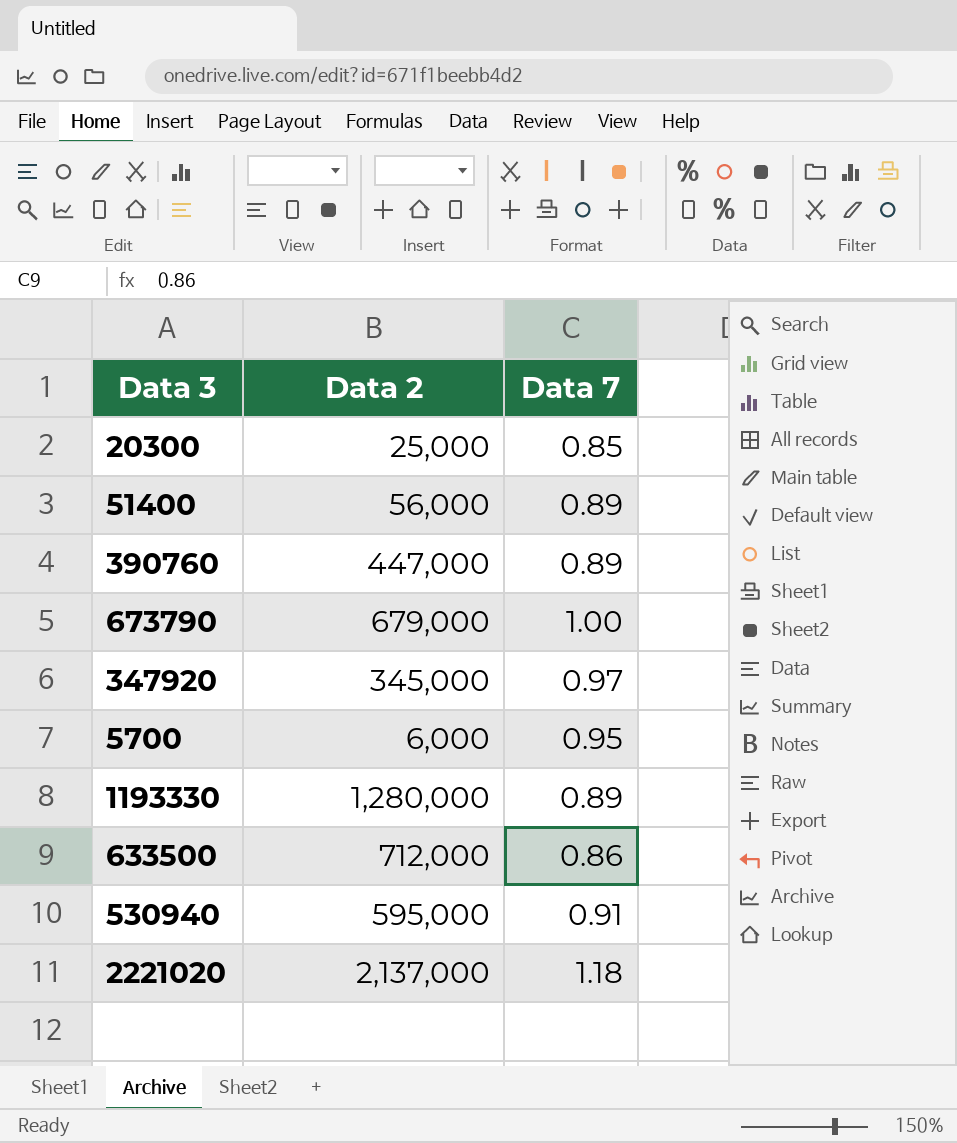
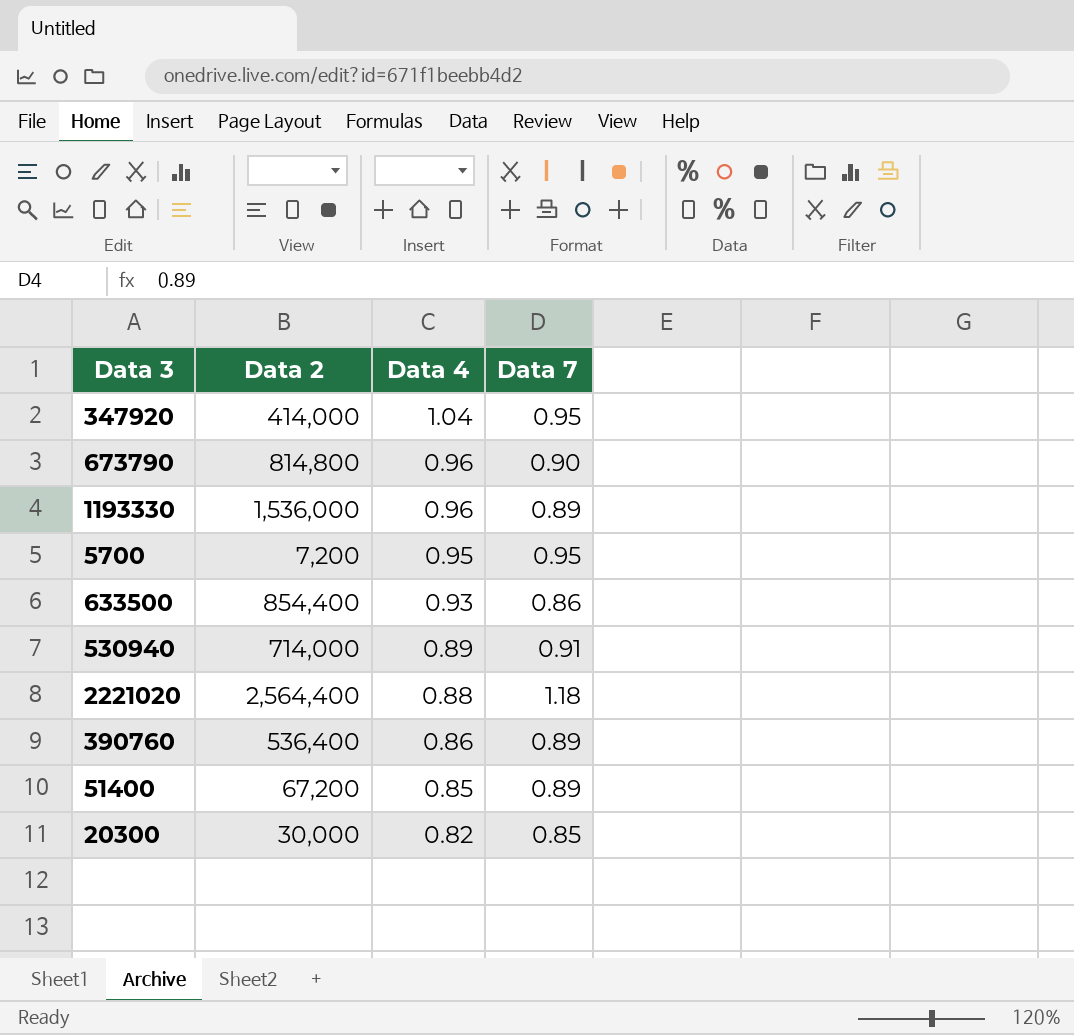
row order: none -> Data 4 descending
column Data 4 | position: none -> 3
347920 | Data 2: 345,000 -> 414,000
347920 | Data 7: 0.97 -> 0.95
673790 | Data 2: 679,000 -> 814,800
673790 | Data 7: 1.00 -> 0.90
1193330 | Data 2: 1,280,000 -> 1,536,000
5700 | Data 2: 6,000 -> 7,200
633500 | Data 2: 712,000 -> 854,400
530940 | Data 2: 595,000 -> 714,000
2221020 | Data 2: 2,137,000 -> 2,564,400
390760 | Data 2: 447,000 -> 536,400
51400 | Data 2: 56,000 -> 67,200
20300 | Data 2: 25,000 -> 30,000

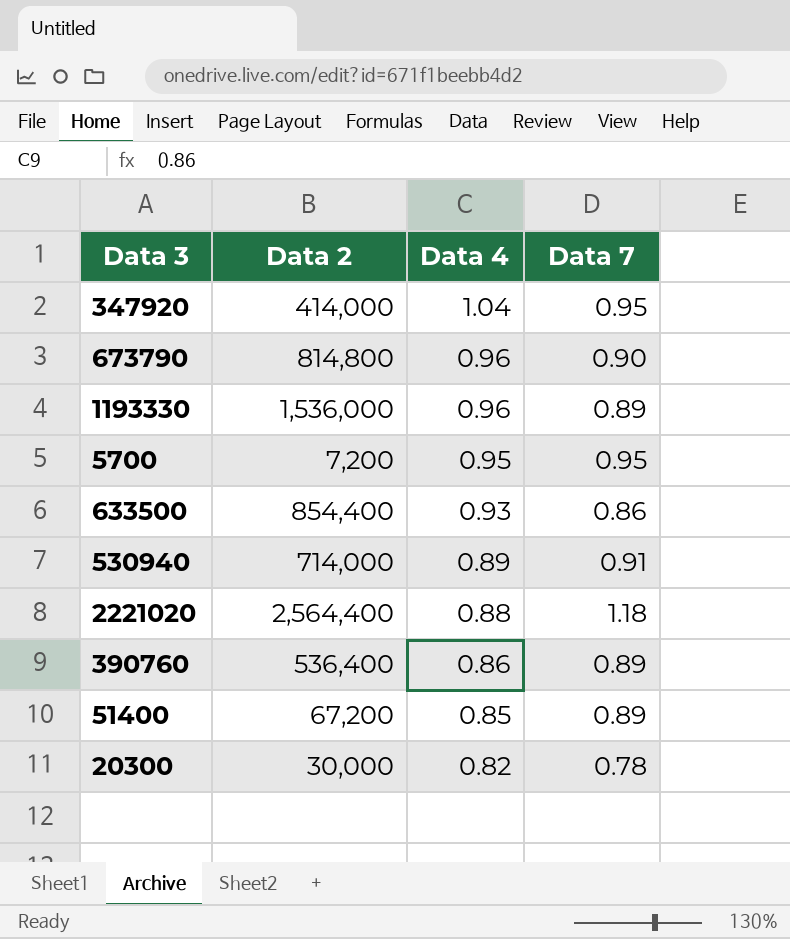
20300 | Data 7: 0.85 -> 0.78

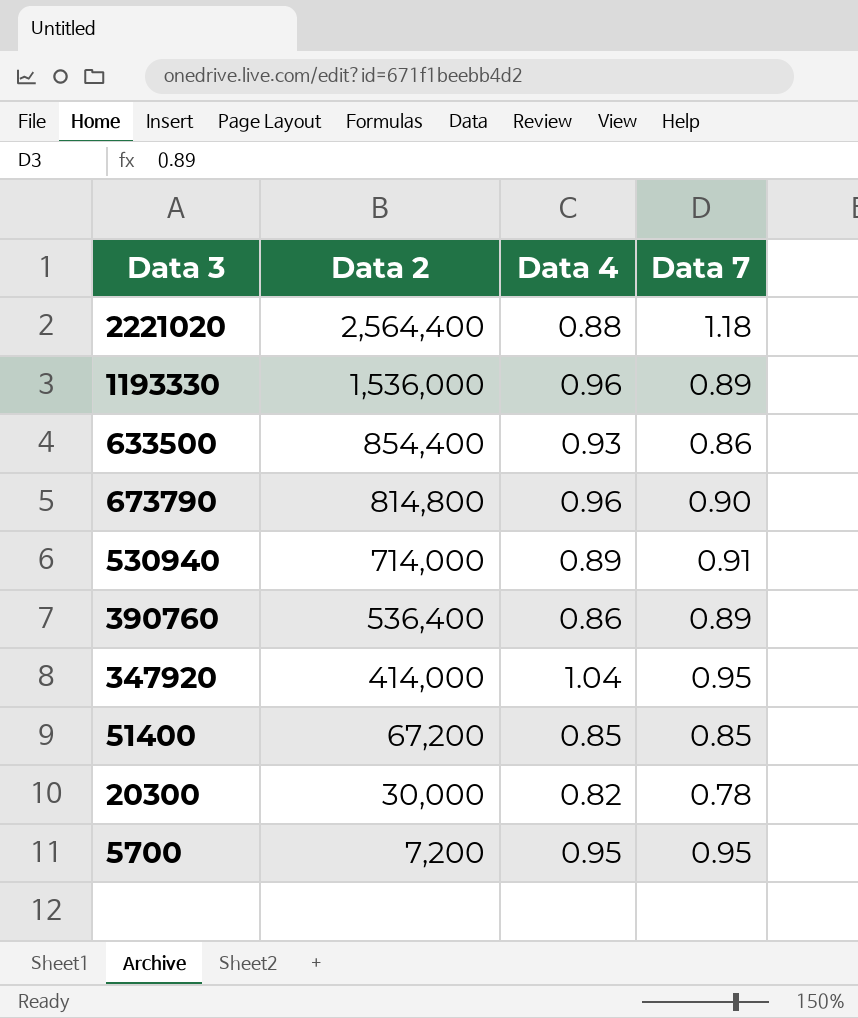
row order: Data 4 descending -> Data 2 descending
51400 | Data 7: 0.89 -> 0.85

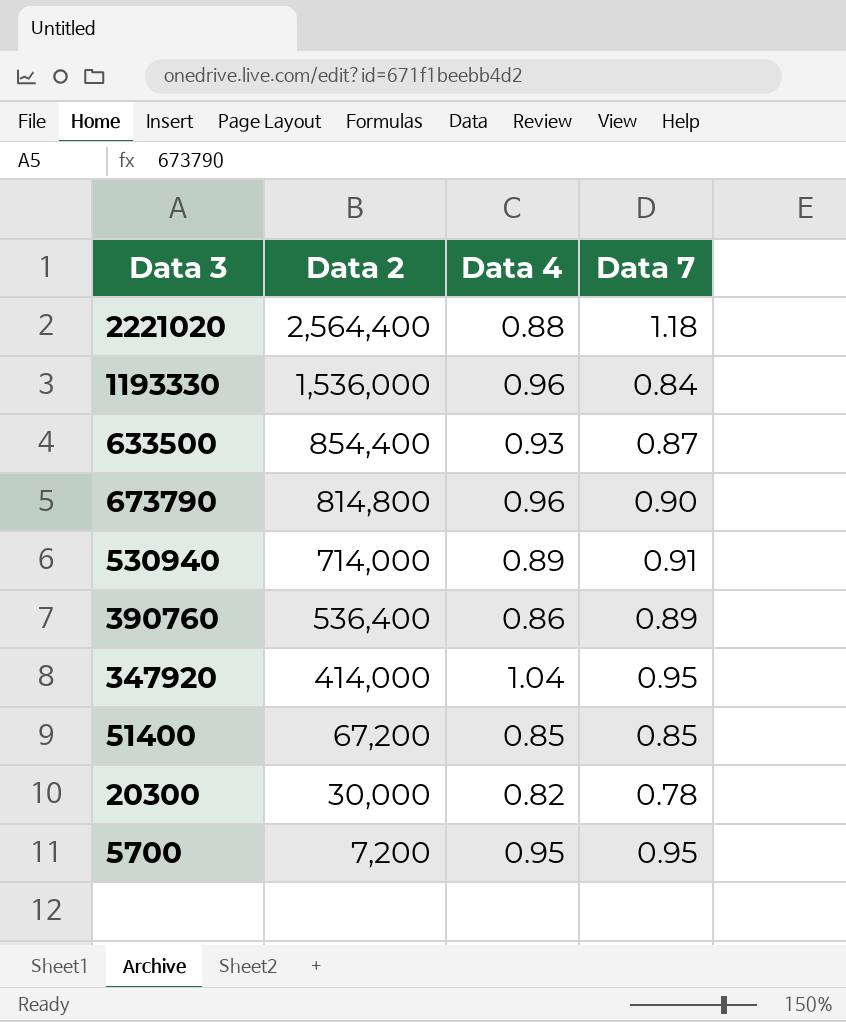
1193330 | Data 7: 0.89 -> 0.84
633500 | Data 7: 0.86 -> 0.87

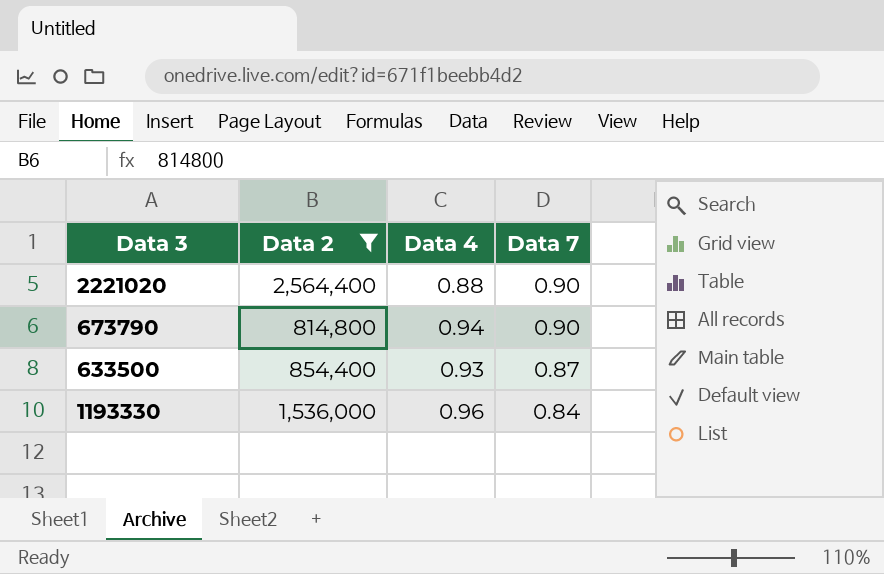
filter: none -> Data 2 >= 814,800
row order: Data 2 descending -> Data 7 descending
2221020 | Data 7: 1.18 -> 0.90
673790 | Data 4: 0.96 -> 0.94

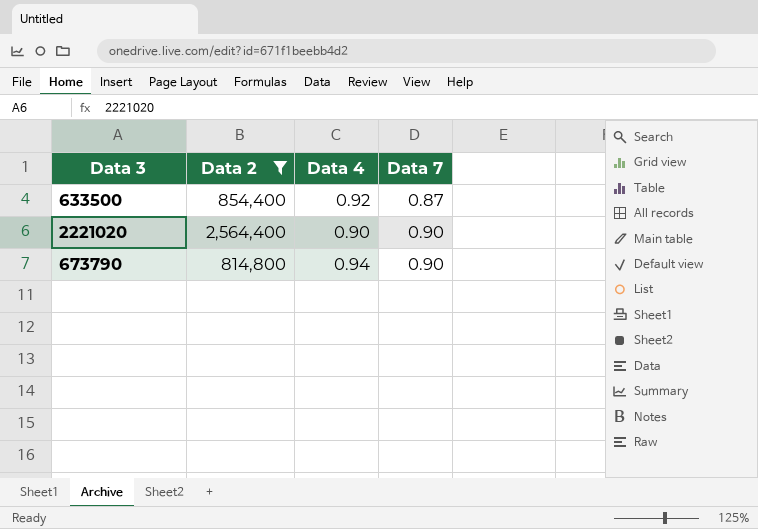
row order: Data 7 descending -> Data 7 ascending
row 1193330: 1,536,000 | 0.96 | 0.84 -> none
633500 | Data 4: 0.93 -> 0.92
2221020 | Data 4: 0.88 -> 0.90

